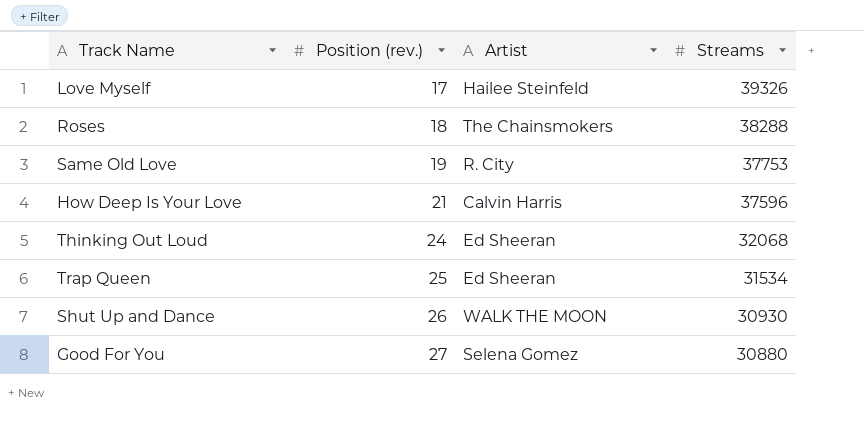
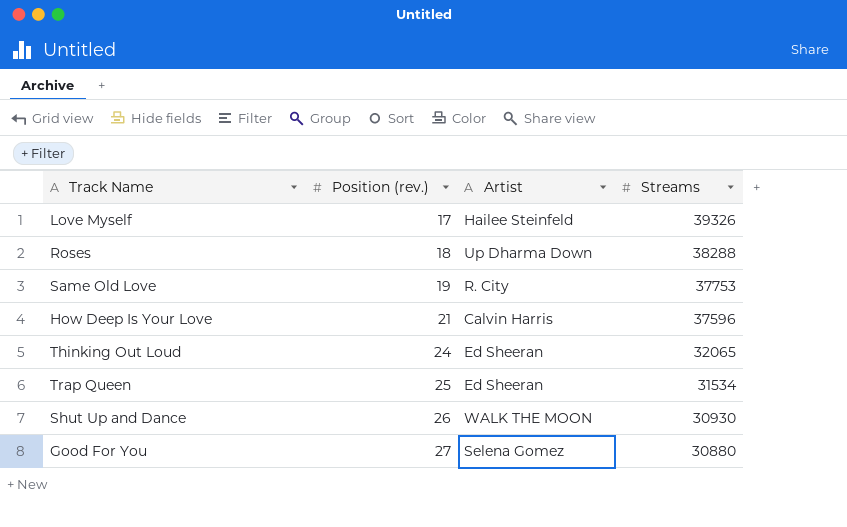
Roses | Artist: The Chainsmokers -> Up Dharma Down
Thinking Out Loud | Streams: 32068 -> 32065

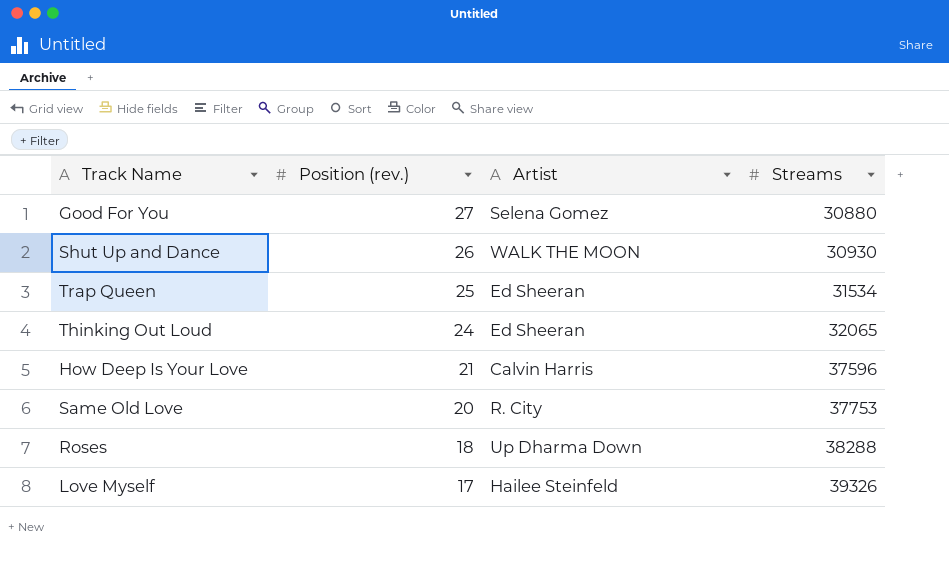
row order: Position (rev.) ascending -> Position (rev.) descending
Same Old Love | Position (rev.): 19 -> 20

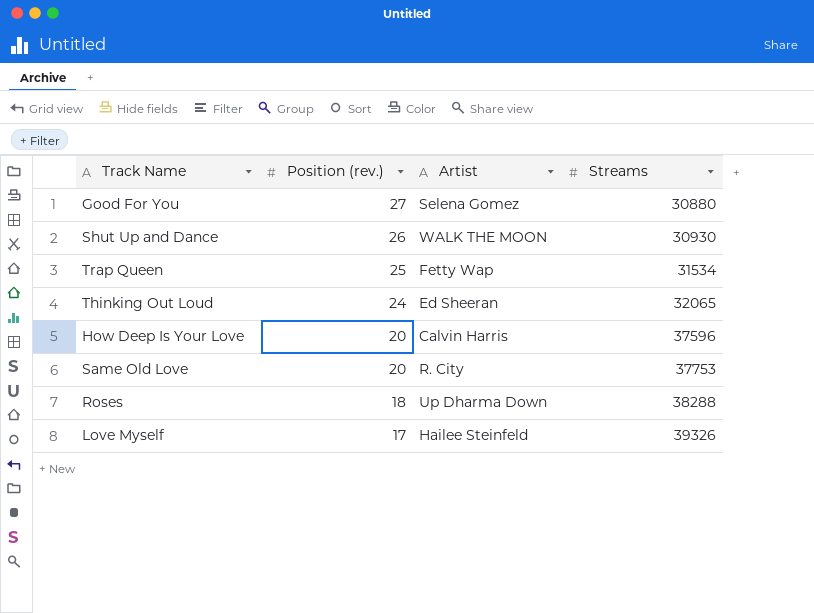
Trap Queen | Artist: Ed Sheeran -> Fetty Wap
How Deep Is Your Love | Position (rev.): 21 -> 20

